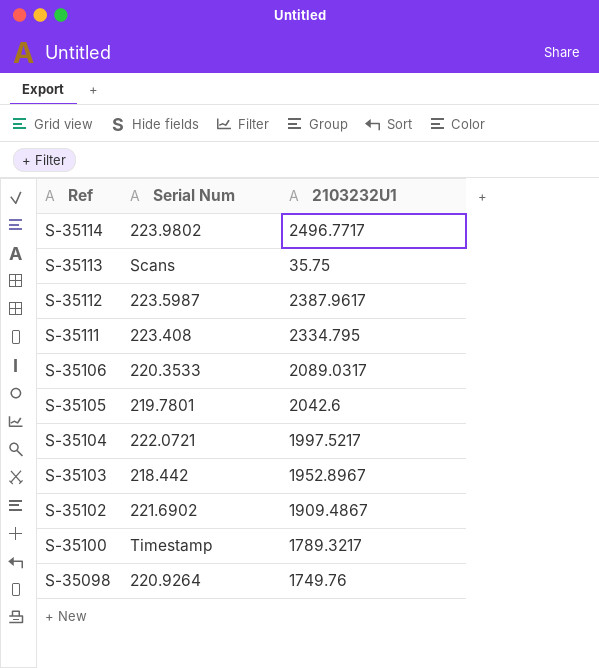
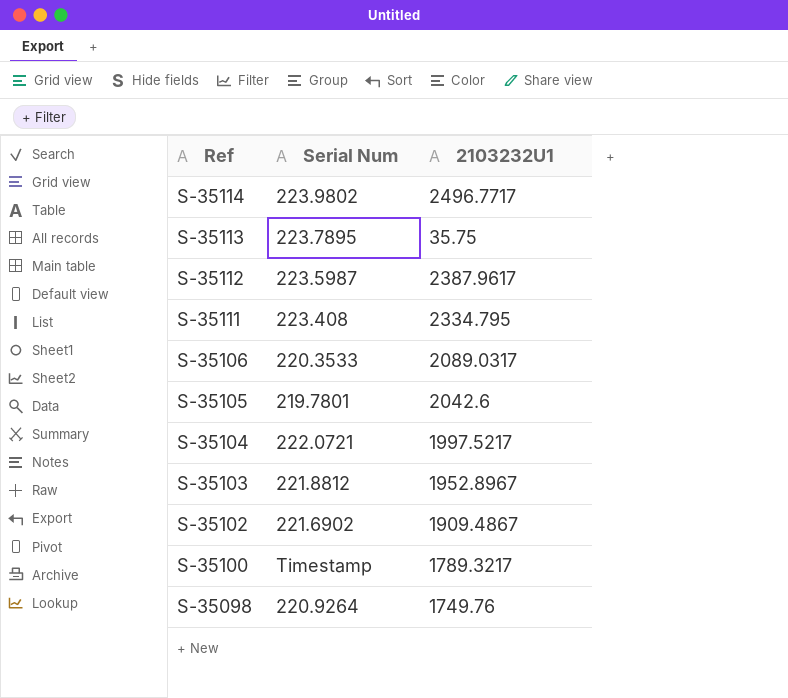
S-35113 | Serial Num: Scans -> 223.7895
S-35103 | Serial Num: 218.442 -> 221.8812

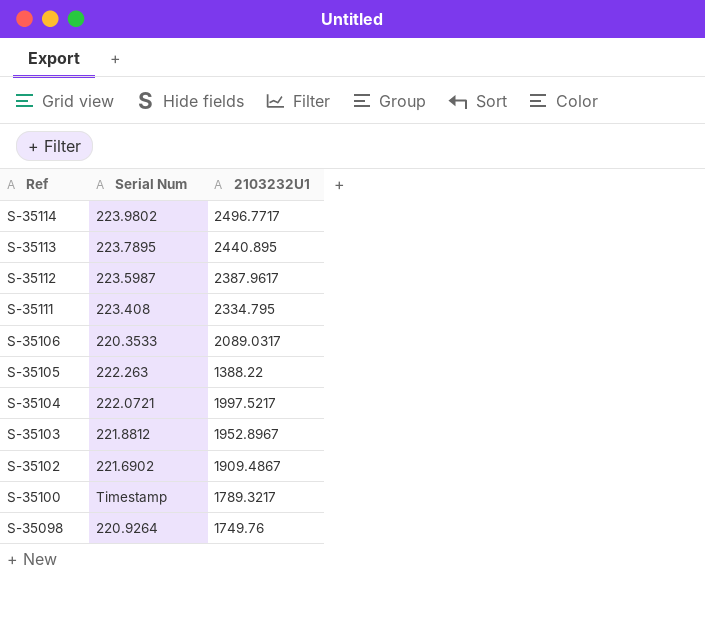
S-35113 | 2103232U1: 35.75 -> 2440.895
S-35105 | Serial Num: 219.7801 -> 222.263
S-35105 | 2103232U1: 2042.6 -> 1388.22

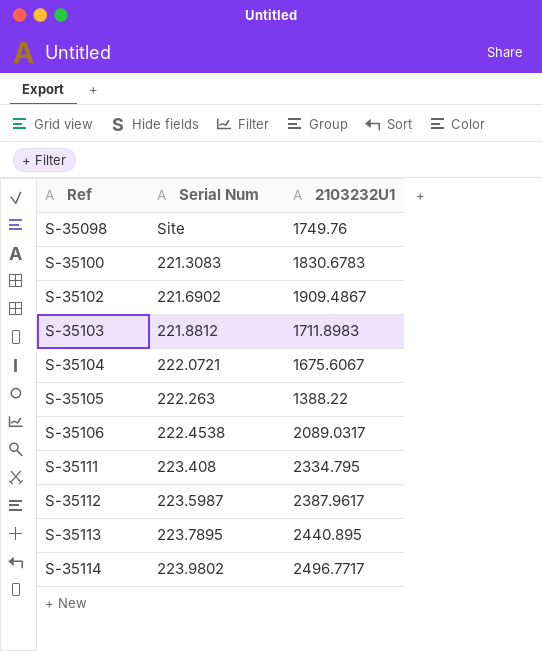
row order: Ref descending -> Ref ascending
S-35098 | Serial Num: 220.9264 -> Site
S-35100 | Serial Num: Timestamp -> 221.3083
S-35100 | 2103232U1: 1789.3217 -> 1830.6783
S-35103 | 2103232U1: 1952.8967 -> 1711.8983
S-35104 | 2103232U1: 1997.5217 -> 1675.6067
S-35106 | Serial Num: 220.3533 -> 222.4538

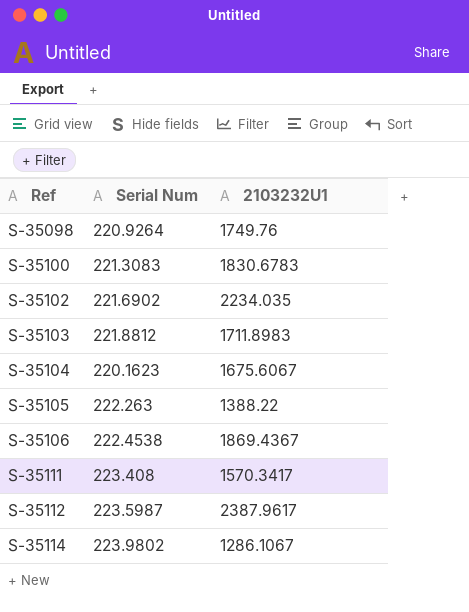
row S-35113: 223.7895 | 2440.895 -> none
S-35098 | Serial Num: Site -> 220.9264
S-35102 | 2103232U1: 1909.4867 -> 2234.035
S-35104 | Serial Num: 222.0721 -> 220.1623
S-35106 | 2103232U1: 2089.0317 -> 1869.4367
S-35111 | 2103232U1: 2334.795 -> 1570.3417
S-35114 | 2103232U1: 2496.7717 -> 1286.1067

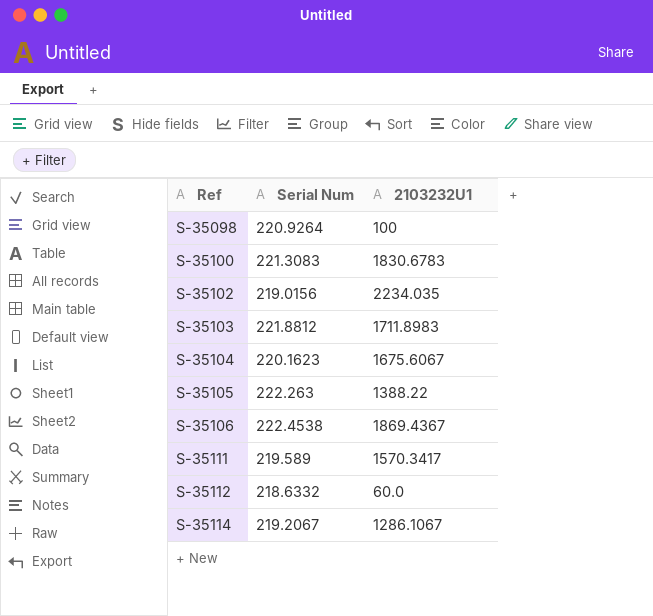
S-35098 | 2103232U1: 1749.76 -> 100
S-35102 | Serial Num: 221.6902 -> 219.0156
S-35111 | Serial Num: 223.408 -> 219.589
S-35112 | Serial Num: 223.5987 -> 218.6332
S-35112 | 2103232U1: 2387.9617 -> 60.0
S-35114 | Serial Num: 223.9802 -> 219.2067

